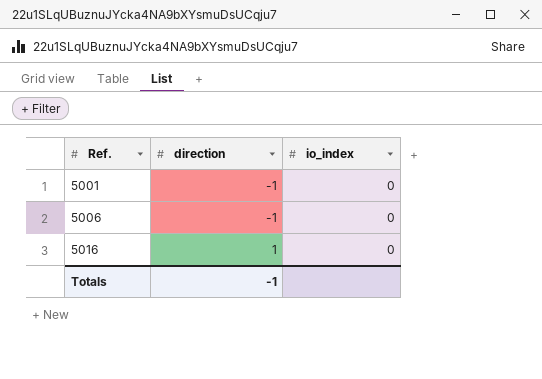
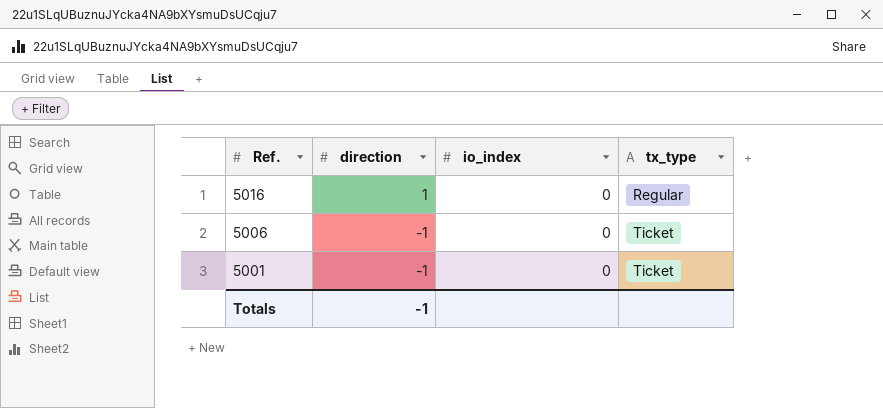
row order: Ref. ascending -> Ref. descending
column tx_type | position: none -> 4

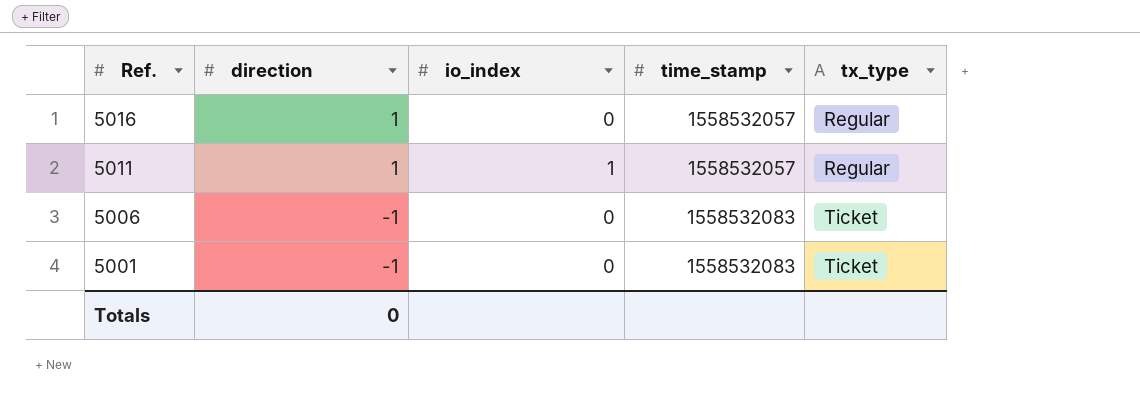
column time_stamp | position: none -> 4
row 5011: none -> 1 | 1 | 1558532057 | Regular
Totals | direction: -1 -> 0

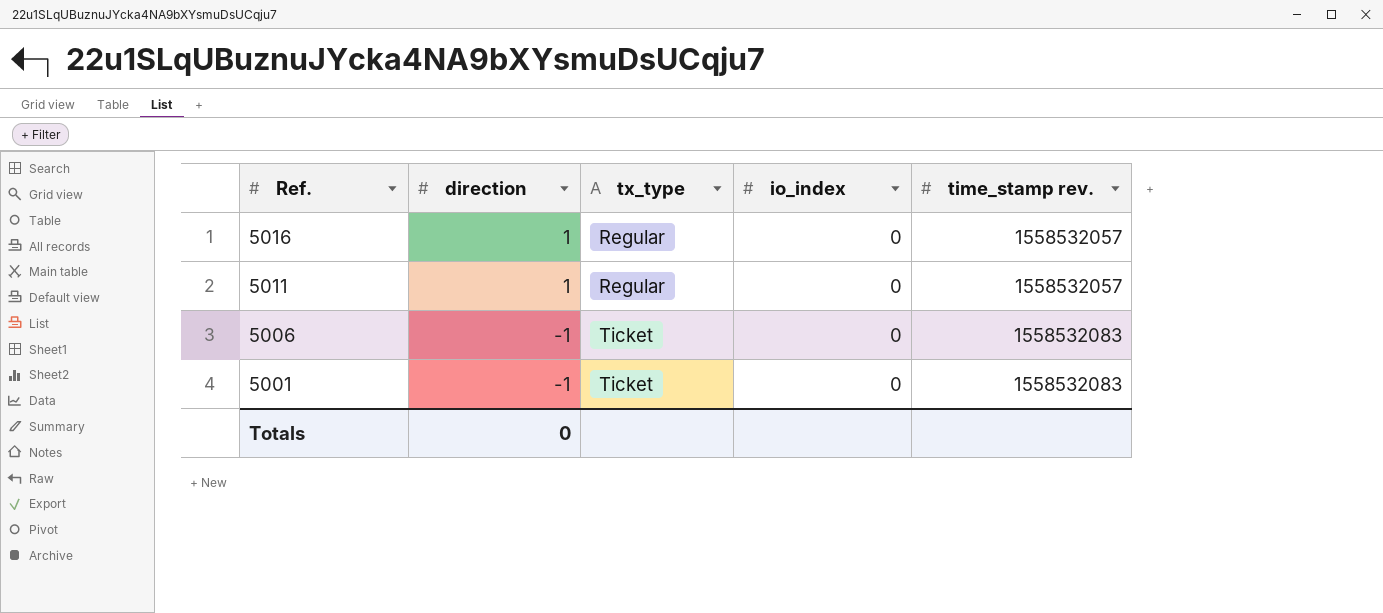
column tx_type | position: 5 -> 3
column name: time_stamp -> time_stamp rev.
5011 | io_index: 1 -> 0

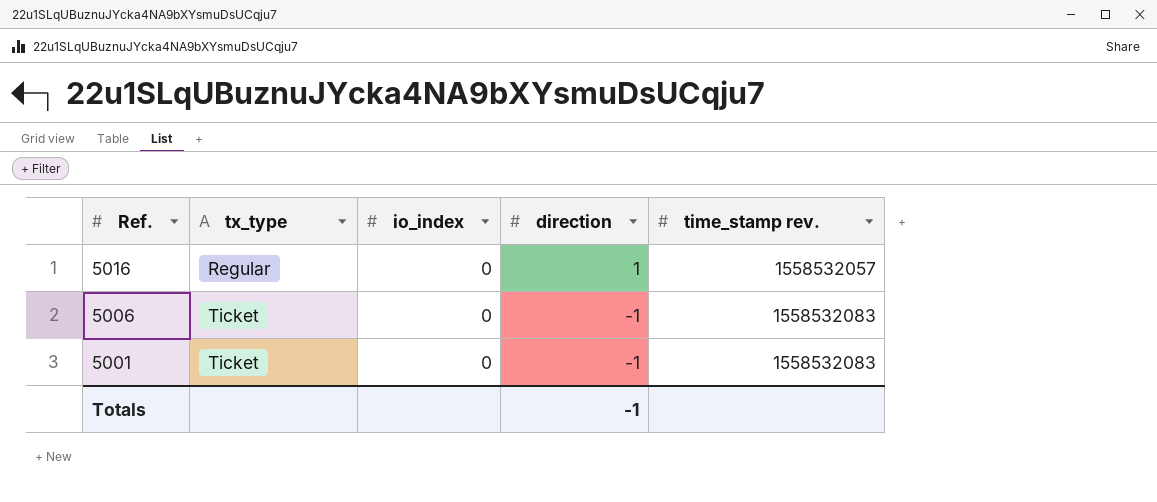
column direction | position: 2 -> 4
row 5011: 1 | Regular | 0 | 1558532057 -> none
Totals | direction: 0 -> -1

